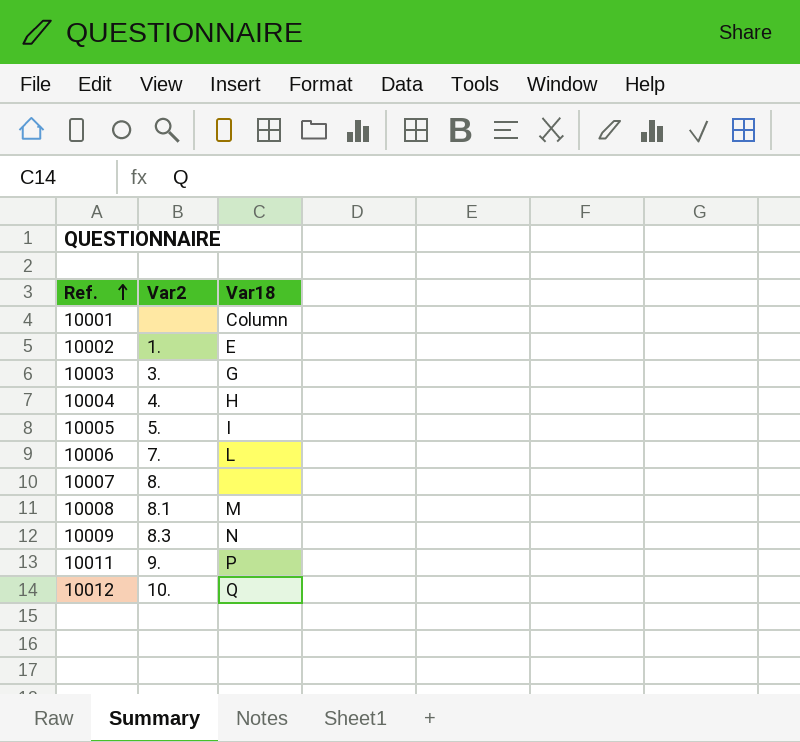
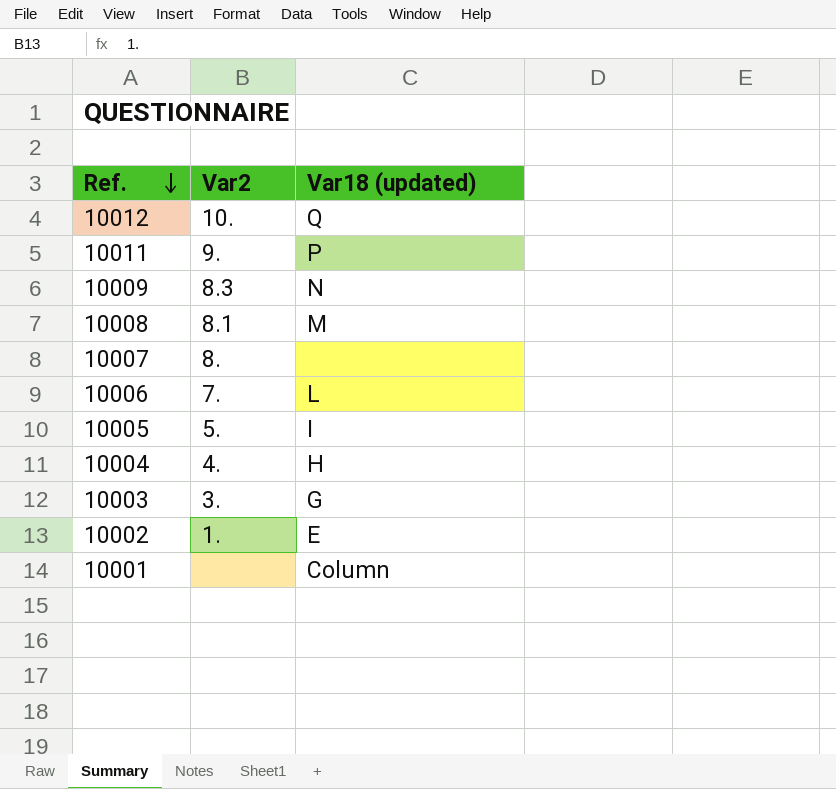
row order: Ref. ascending -> Ref. descending
column name: Var18 -> Var18 (updated)

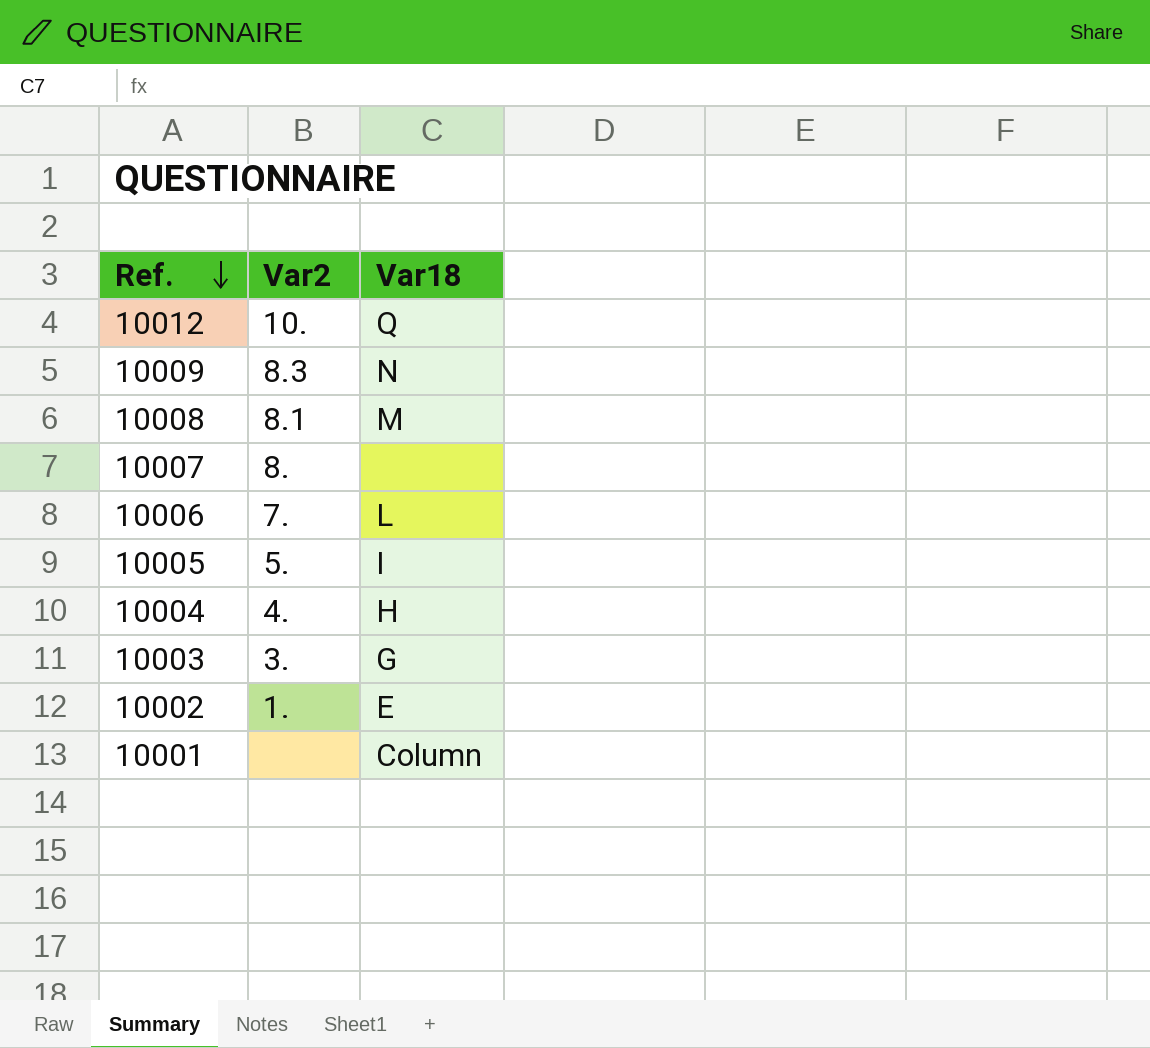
column name: Var18 (updated) -> Var18
row 10011: 9. | P -> none

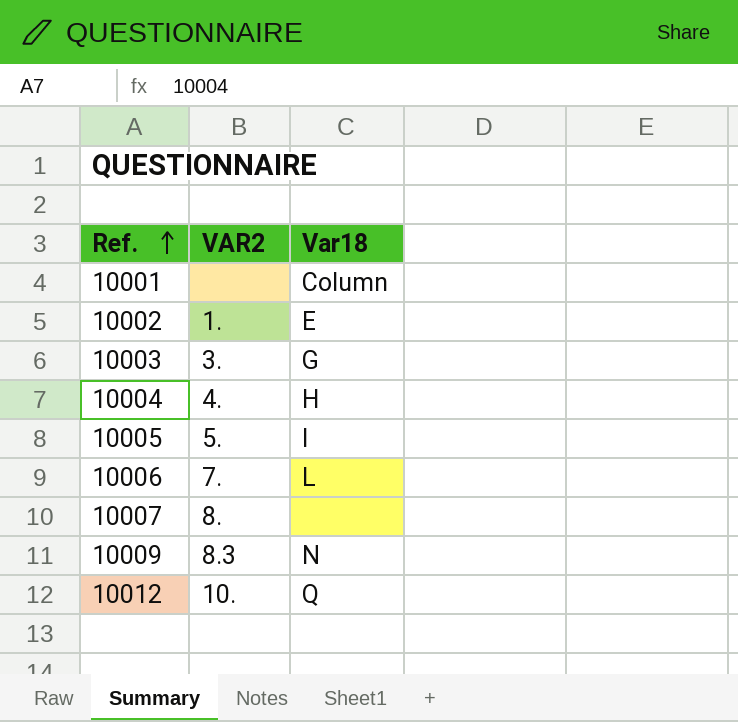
row order: Ref. descending -> Ref. ascending
column name: Var2 -> VAR2
row 10008: 8.1 | M -> none

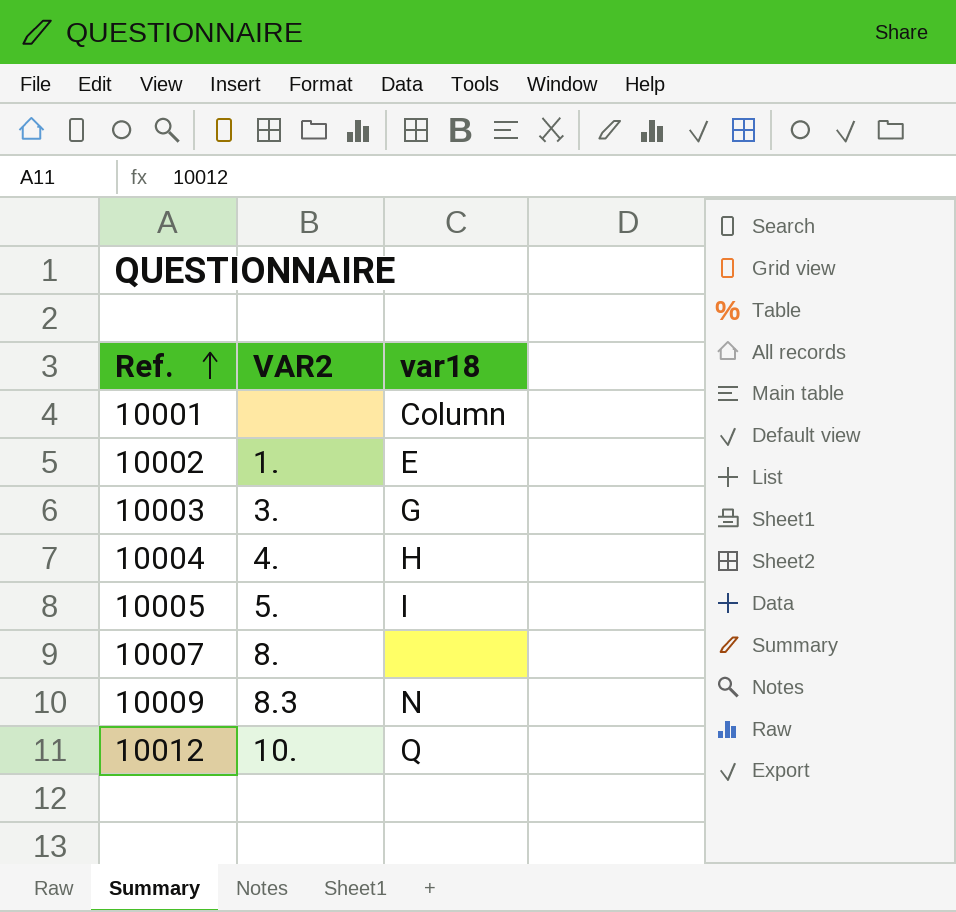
column name: Var18 -> var18
row 10006: 7. | L -> none

